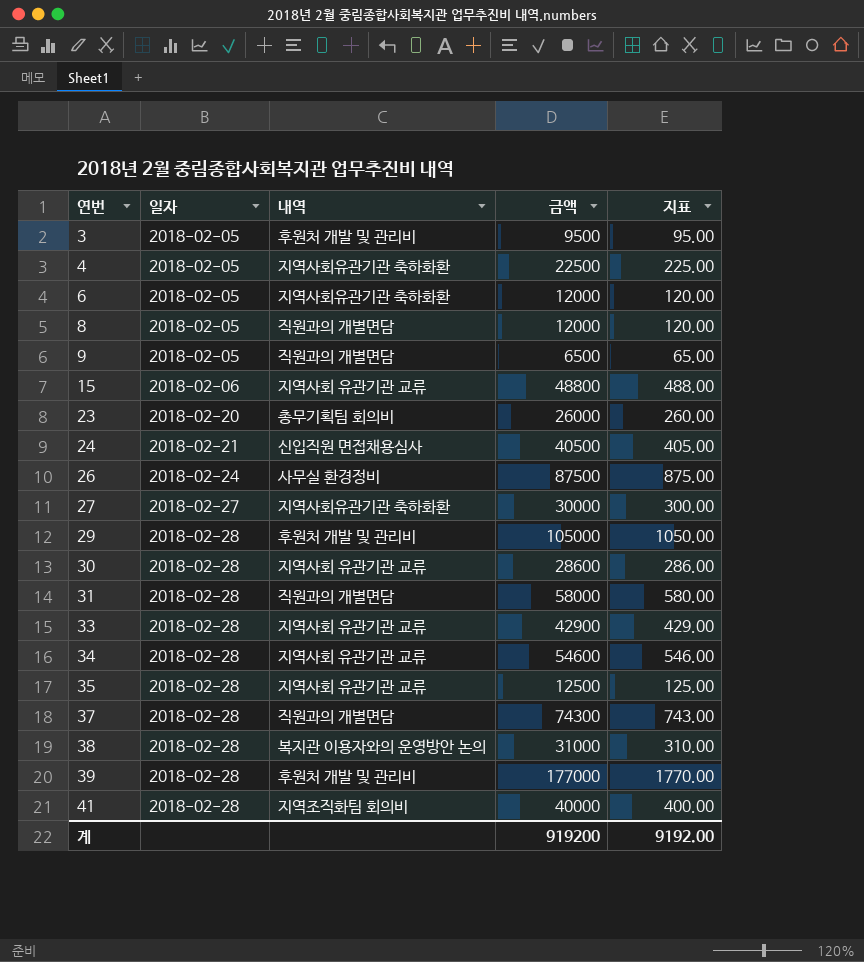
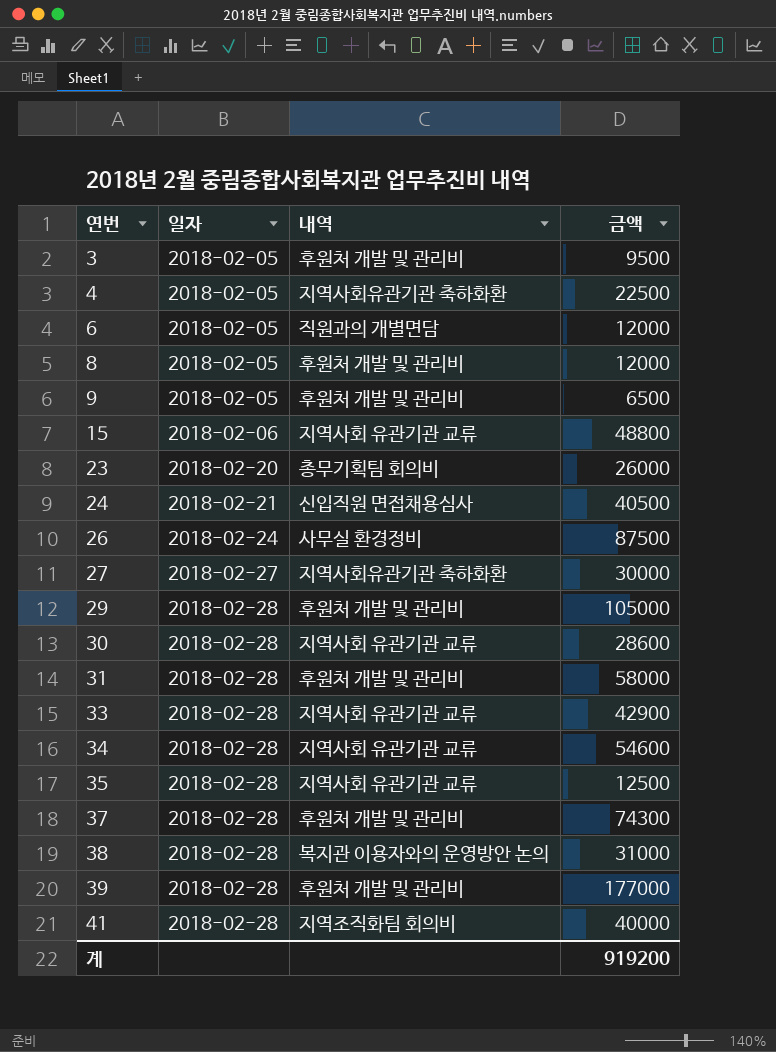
column 지표 | formula: [금액] * 0.01 -> none
6 | 내역: 지역사회유관기관 축하화환 -> 직원과의 개별면담
8 | 내역: 직원과의 개별면담 -> 후원처 개발 및 관리비
9 | 내역: 직원과의 개별면담 -> 후원처 개발 및 관리비
31 | 내역: 직원과의 개별면담 -> 후원처 개발 및 관리비
37 | 내역: 직원과의 개별면담 -> 후원처 개발 및 관리비

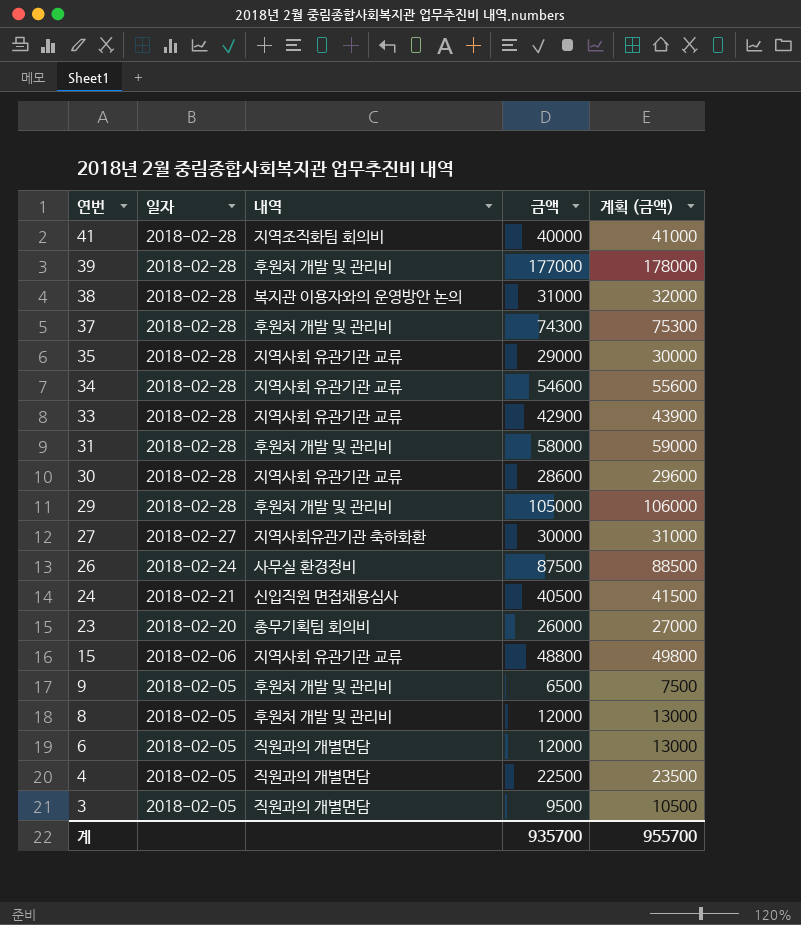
row order: 연번 ascending -> 연번 descending
column 계획 (금액) | formula: none -> [금액] + 1000
35 | 금액: 12500 -> 29000
4 | 내역: 지역사회유관기관 축하화환 -> 직원과의 개별면담
3 | 내역: 후원처 개발 및 관리비 -> 직원과의 개별면담
계 | 금액: 919200 -> 935700

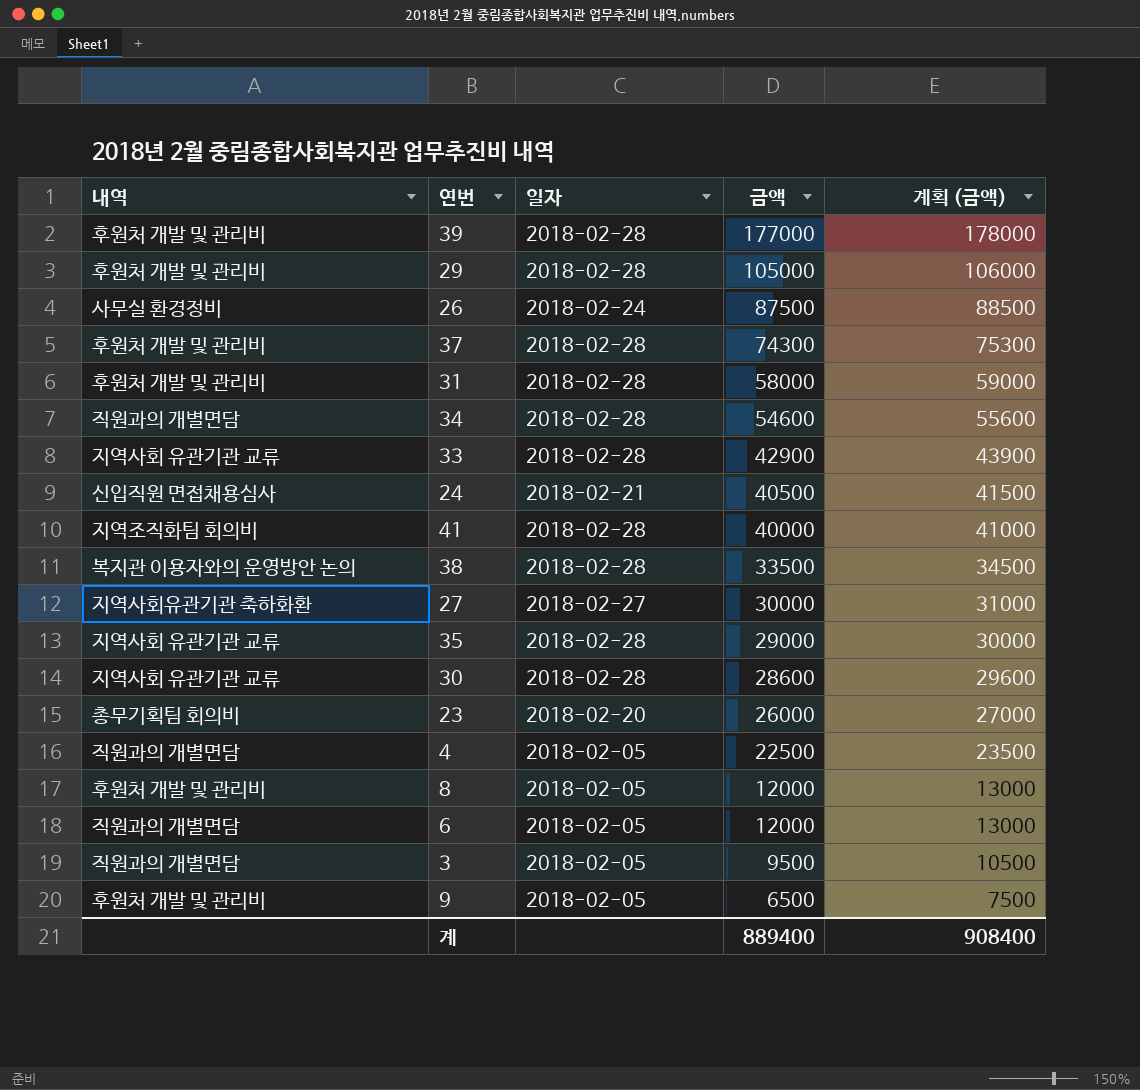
row order: 연번 descending -> 금액 descending
column 내역 | position: 3 -> 1
row 15: 2018-02-06 | 지역사회 유관기관 교류 | 48800 | 49800 -> none
34 | 내역: 지역사회 유관기관 교류 -> 직원과의 개별면담
38 | 금액: 31000 -> 33500
38 | 계획 (금액): 32000 -> 34500
계 | 금액: 935700 -> 889400
계 | 계획 (금액): 955700 -> 908400

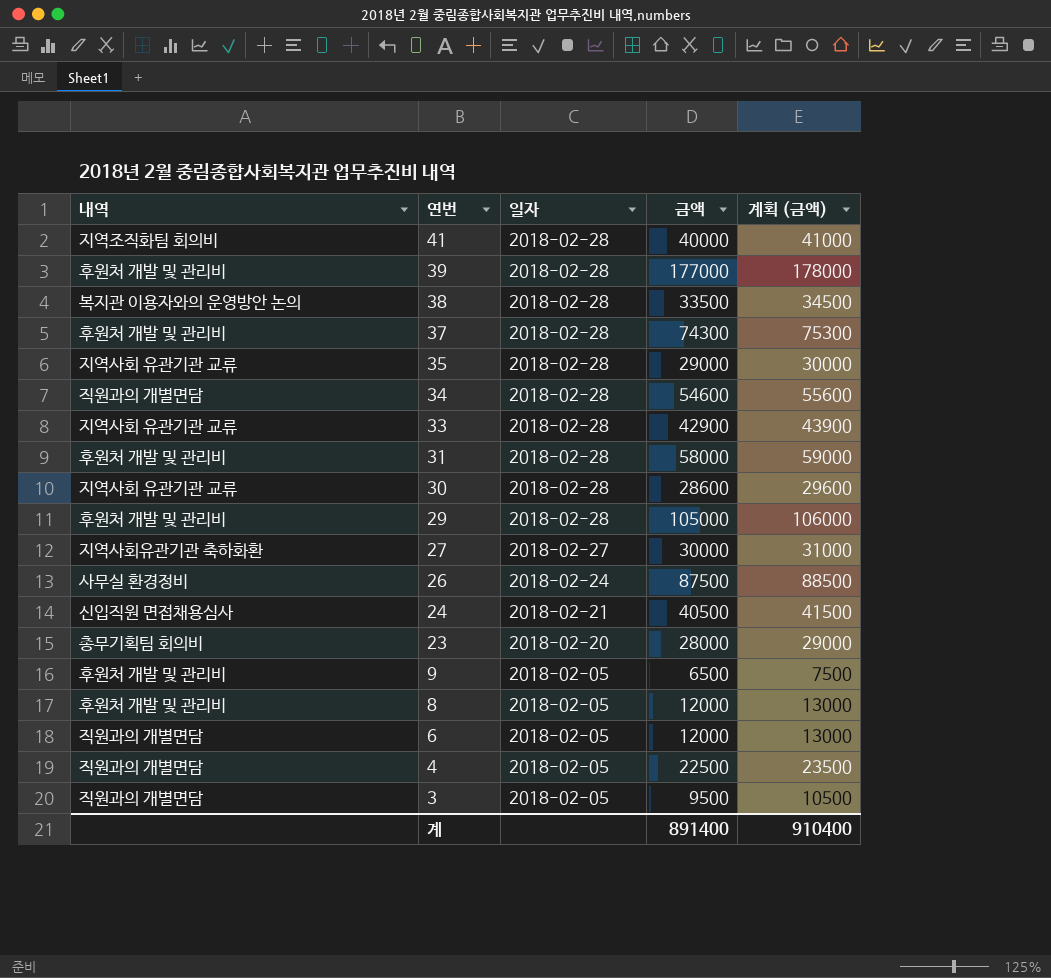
row order: 금액 descending -> 연번 descending
23 | 금액: 26000 -> 28000
23 | 계획 (금액): 27000 -> 29000
계 | 금액: 889400 -> 891400
계 | 계획 (금액): 908400 -> 910400

